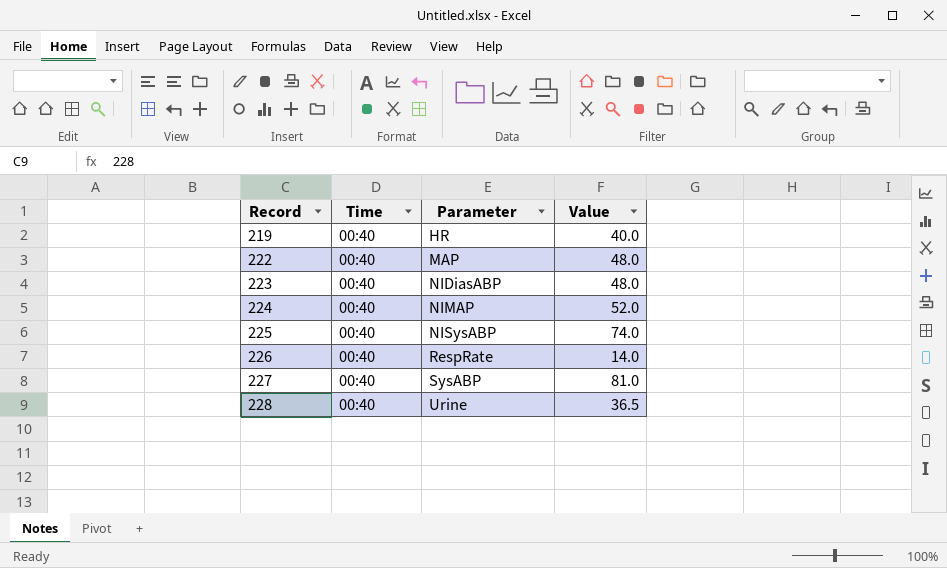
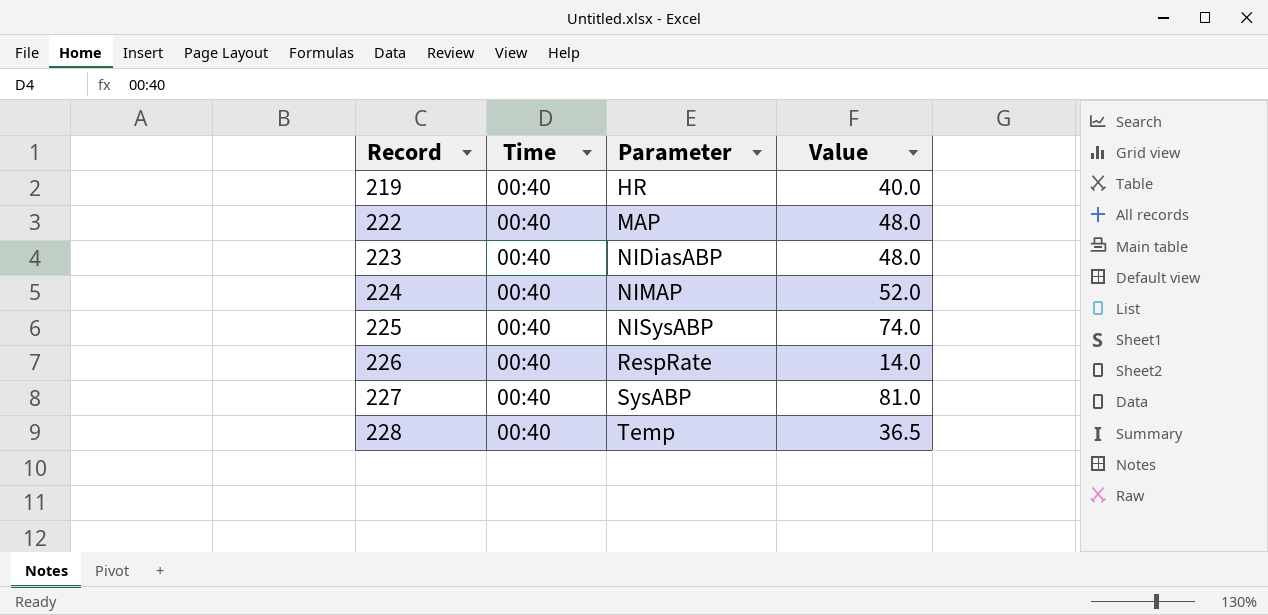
228 | Parameter: Urine -> Temp

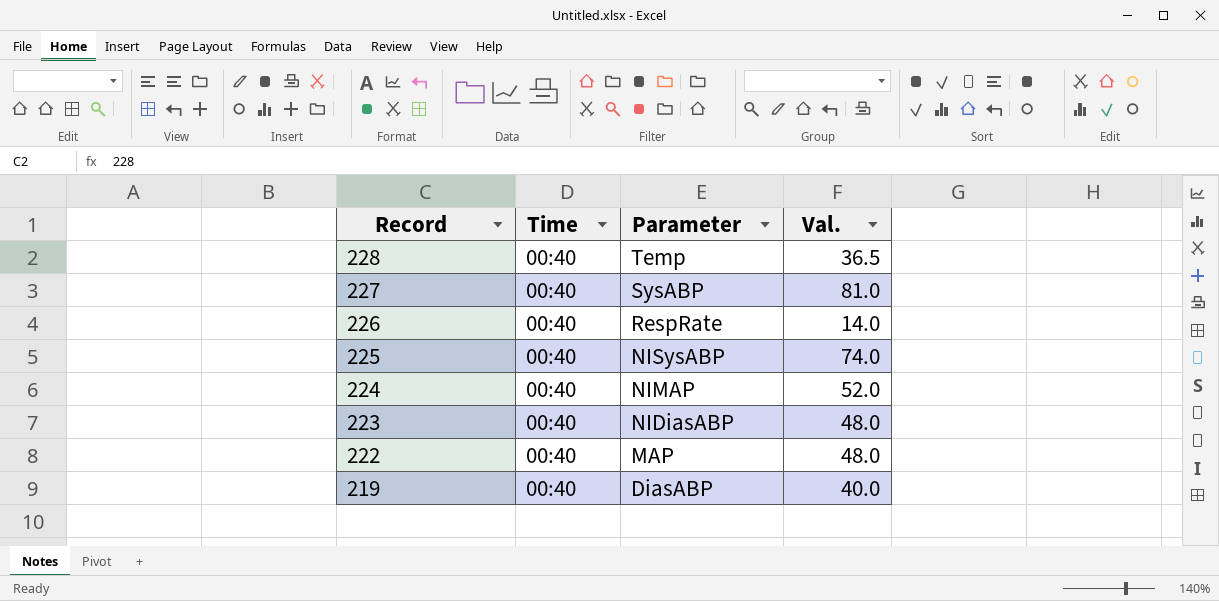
row order: Record ascending -> Record descending
column name: Value -> Val.
219 | Parameter: HR -> DiasABP

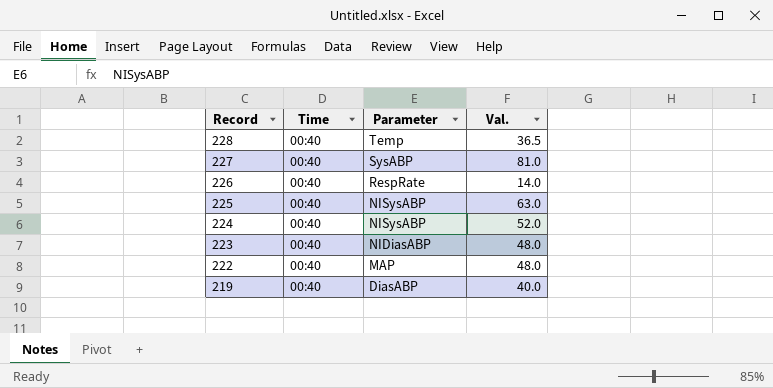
225 | Val.: 74.0 -> 63.0
224 | Parameter: NIMAP -> NISysABP

